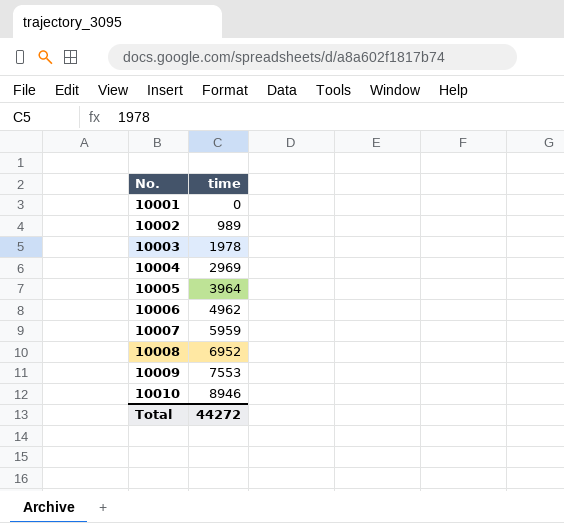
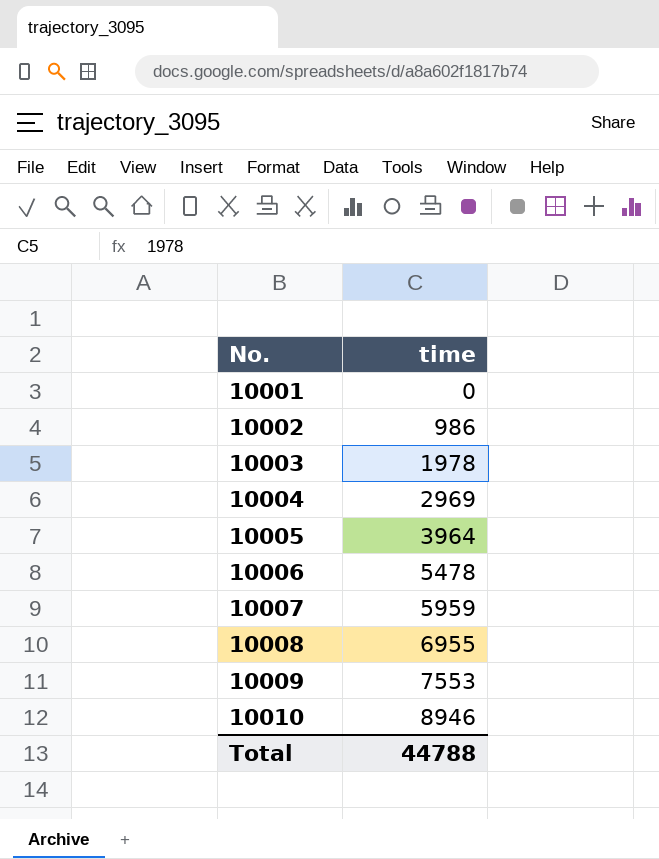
10002 | time: 989 -> 986
10006 | time: 4962 -> 5478
10008 | time: 6952 -> 6955
Total | time: 44272 -> 44788

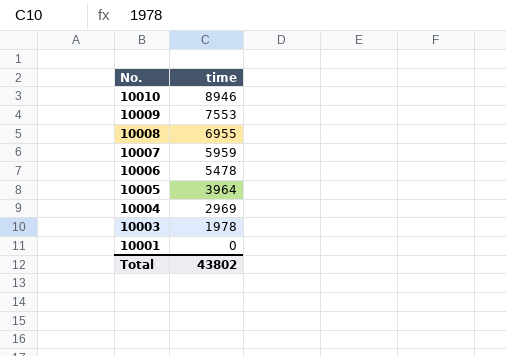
row order: No. ascending -> No. descending
row 10002: 986 -> none
Total | time: 44788 -> 43802

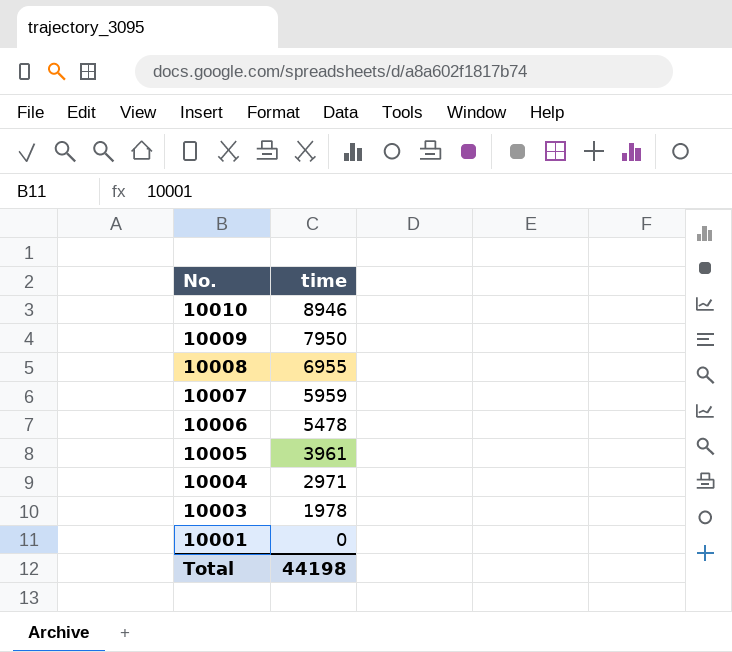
10009 | time: 7553 -> 7950
10005 | time: 3964 -> 3961
10004 | time: 2969 -> 2971
Total | time: 43802 -> 44198

